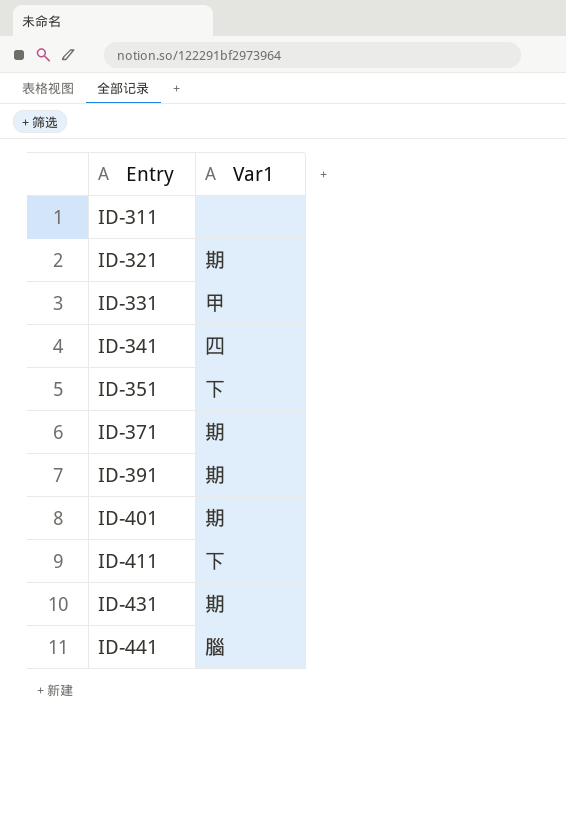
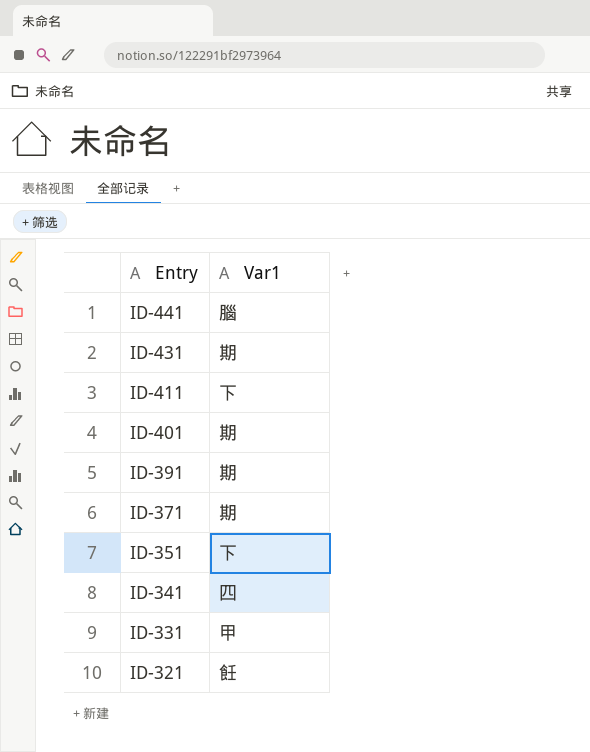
row order: Entry ascending -> Entry descending
row ID-311: none -> none
ID-321 | Var1: 期 -> 飪

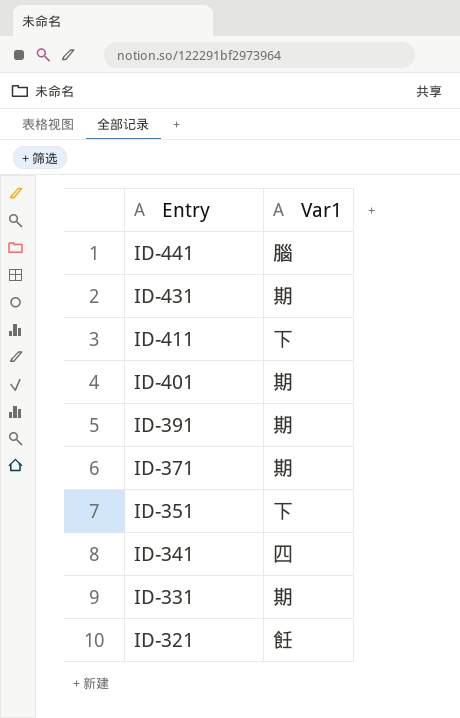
ID-331 | Var1: 甲 -> 期

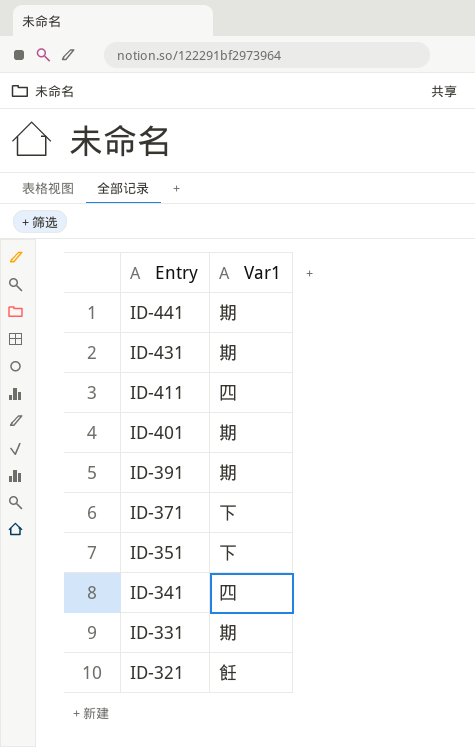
ID-441 | Var1: 腦 -> 期
ID-411 | Var1: 下 -> 四
ID-371 | Var1: 期 -> 下

